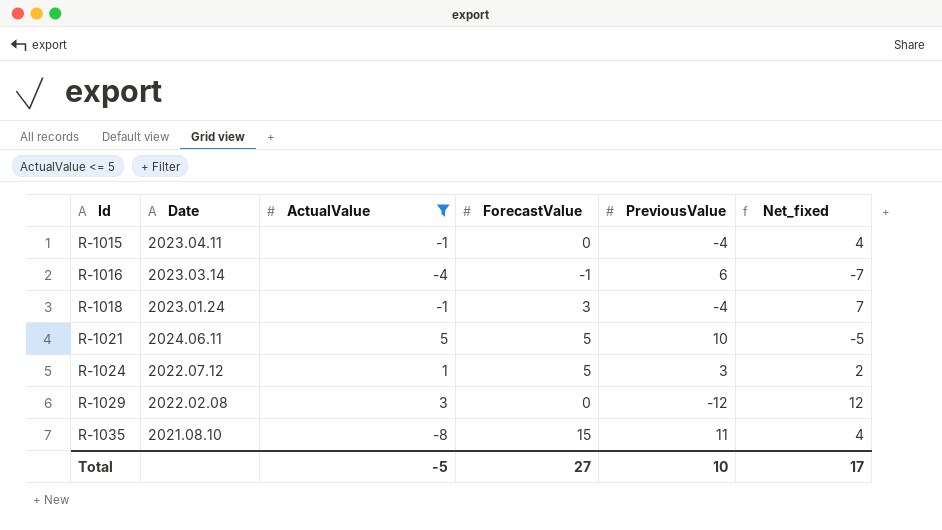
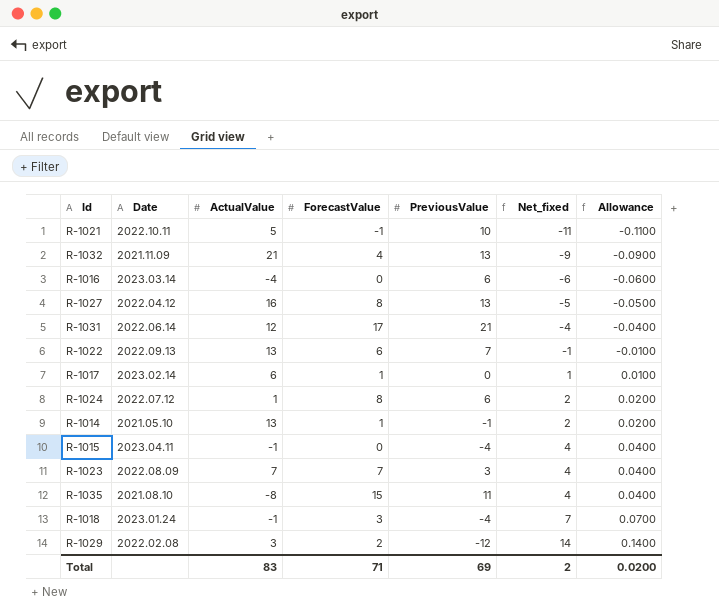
filter: ActualValue <= 5 -> none
row order: Id ascending -> Net_fixed ascending
column Allowance | formula: none -> [Net_fixed] * 0.01
R-1021 | Date: 2024.06.11 -> 2022.10.11
R-1021 | ForecastValue: 5 -> -1
R-1021 | Net_fixed: -5 -> -11
R-1016 | ForecastValue: -1 -> 0
R-1016 | Net_fixed: -7 -> -6
R-1024 | ForecastValue: 5 -> 8
R-1024 | PreviousValue: 3 -> 6
R-1029 | ForecastValue: 0 -> 2
R-1029 | Net_fixed: 12 -> 14
Total | ActualValue: -5 -> 83
Total | ForecastValue: 27 -> 71
Total | PreviousValue: 10 -> 69
Total | Net_fixed: 17 -> 2

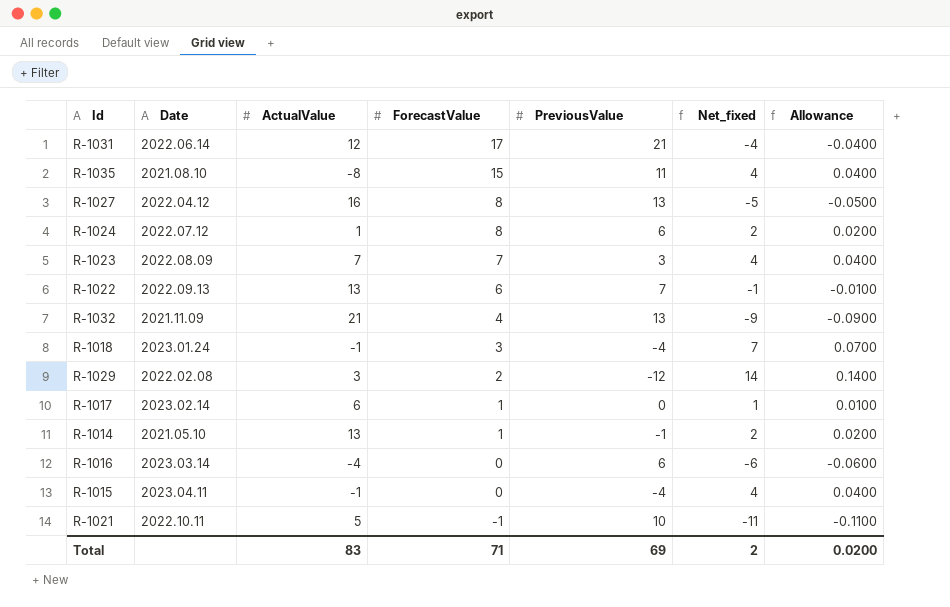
row order: Net_fixed ascending -> ForecastValue descending

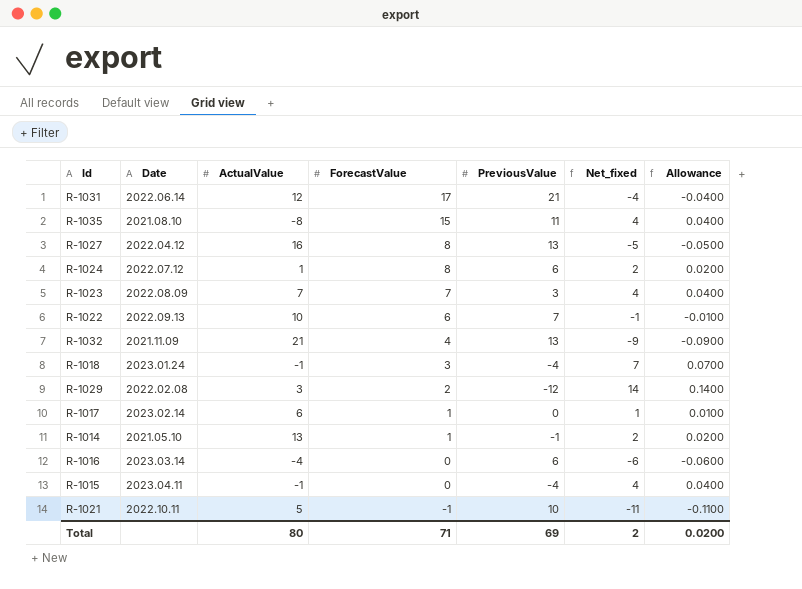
R-1022 | ActualValue: 13 -> 10
Total | ActualValue: 83 -> 80

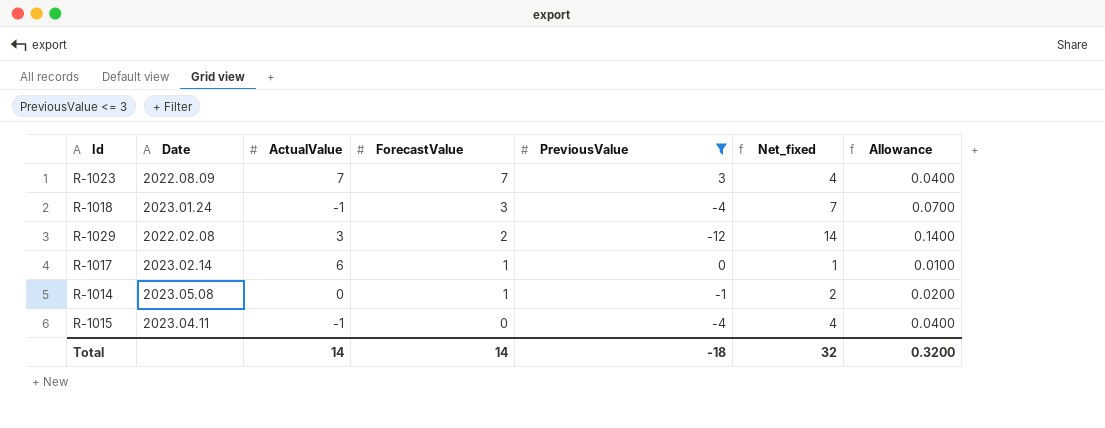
filter: none -> PreviousValue <= 3
R-1014 | Date: 2021.05.10 -> 2023.05.08
R-1014 | ActualValue: 13 -> 0
Total | ActualValue: 80 -> 14
Total | ForecastValue: 71 -> 14
Total | PreviousValue: 69 -> -18
Total | Net_fixed: 2 -> 32
Total | Allowance: 0.0200 -> 0.3200

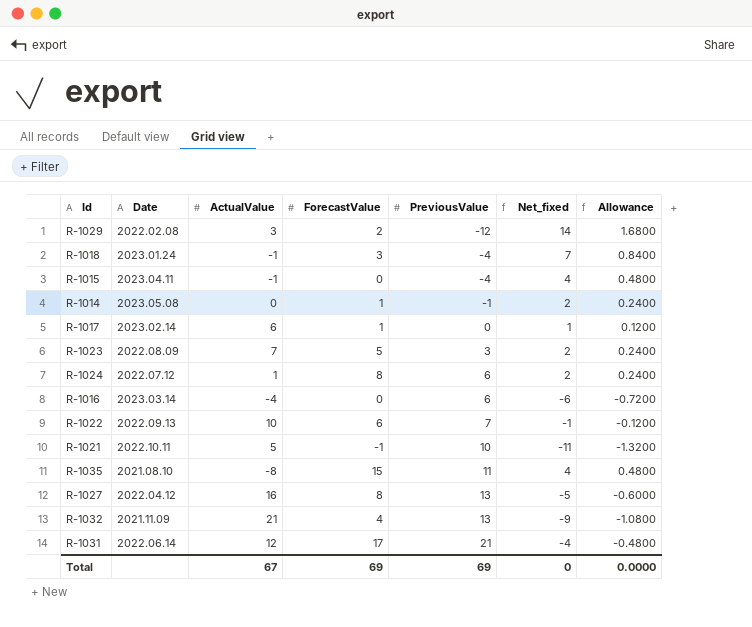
filter: PreviousValue <= 3 -> none
row order: ForecastValue descending -> PreviousValue ascending
column Allowance | formula: [Net_fixed] * 0.01 -> [Net_fixed] * 0.12
R-1023 | ForecastValue: 7 -> 5
R-1023 | Net_fixed: 4 -> 2
Total | ActualValue: 14 -> 67
Total | ForecastValue: 14 -> 69
Total | PreviousValue: -18 -> 69
Total | Net_fixed: 32 -> 0
Total | Allowance: 0.3200 -> 0.0000

